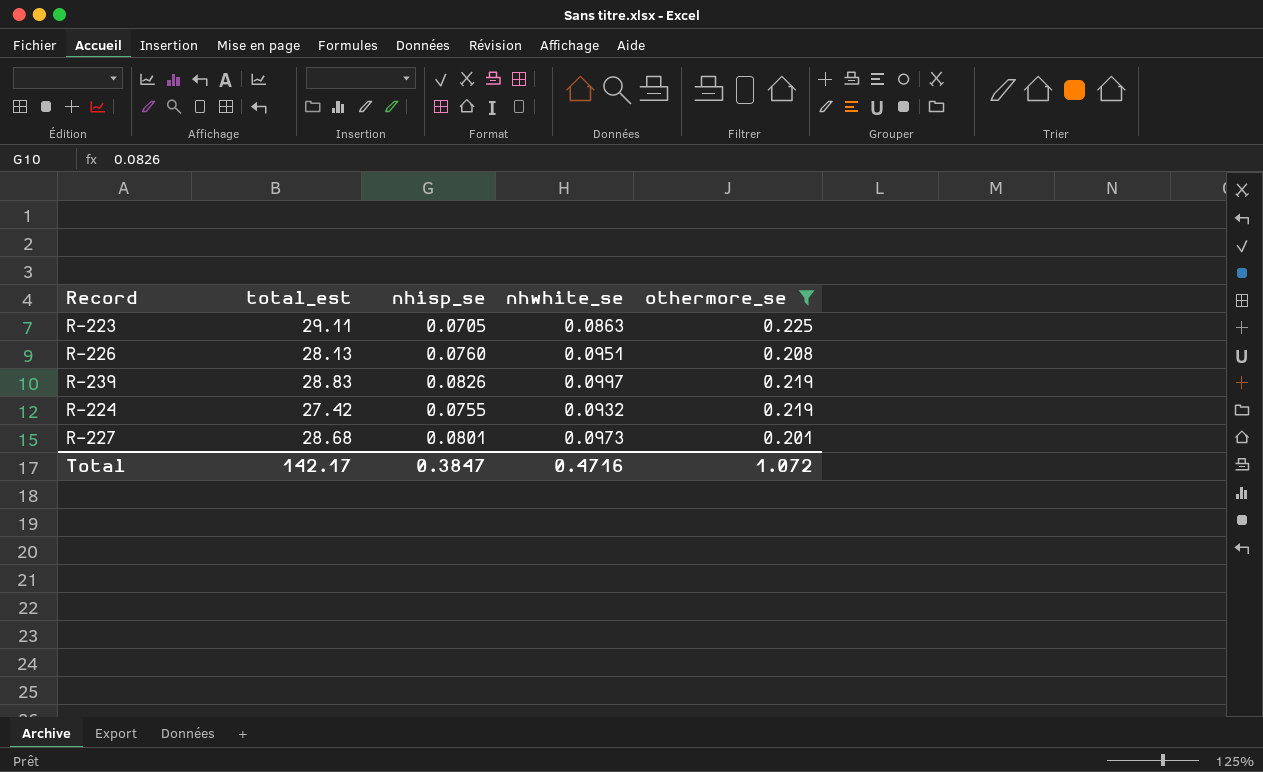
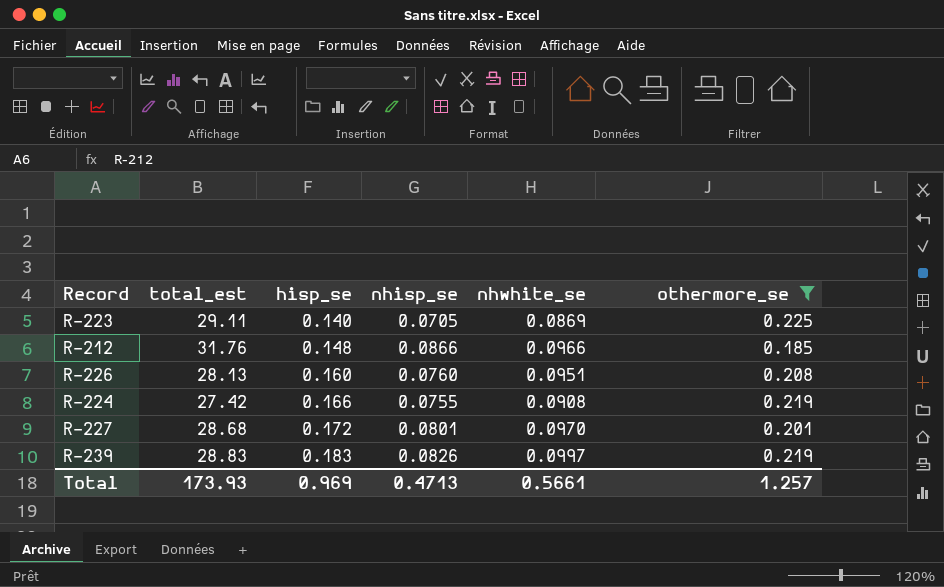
row order: none -> hisp_se ascending
column hisp_se | position: none -> 3
R-223 | nhwhite_se: 0.0863 -> 0.0869
row R-212: none -> 31.76 | 0.148 | 0.0866 | 0.0966 | 0.185
R-224 | nhwhite_se: 0.0932 -> 0.0908
R-227 | nhwhite_se: 0.0973 -> 0.0970
Total | total_est: 142.17 -> 173.93
Total | nhisp_se: 0.3847 -> 0.4713
Total | nhwhite_se: 0.4716 -> 0.5661
Total | othermore_se: 1.072 -> 1.257

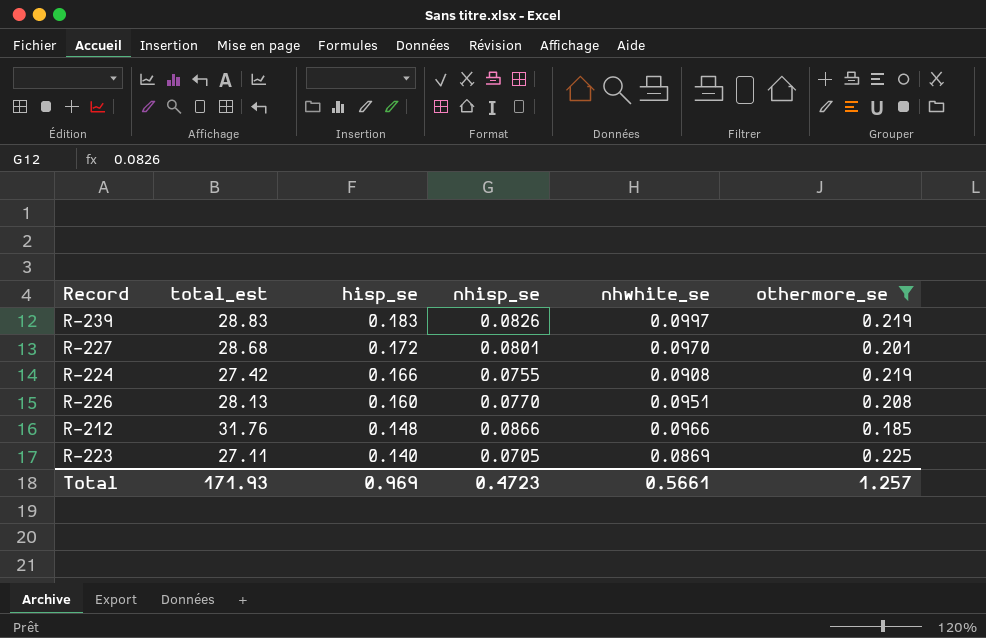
row order: hisp_se ascending -> hisp_se descending
R-226 | nhisp_se: 0.0760 -> 0.0770
R-223 | total_est: 29.11 -> 27.11
Total | total_est: 173.93 -> 171.93
Total | nhisp_se: 0.4713 -> 0.4723

